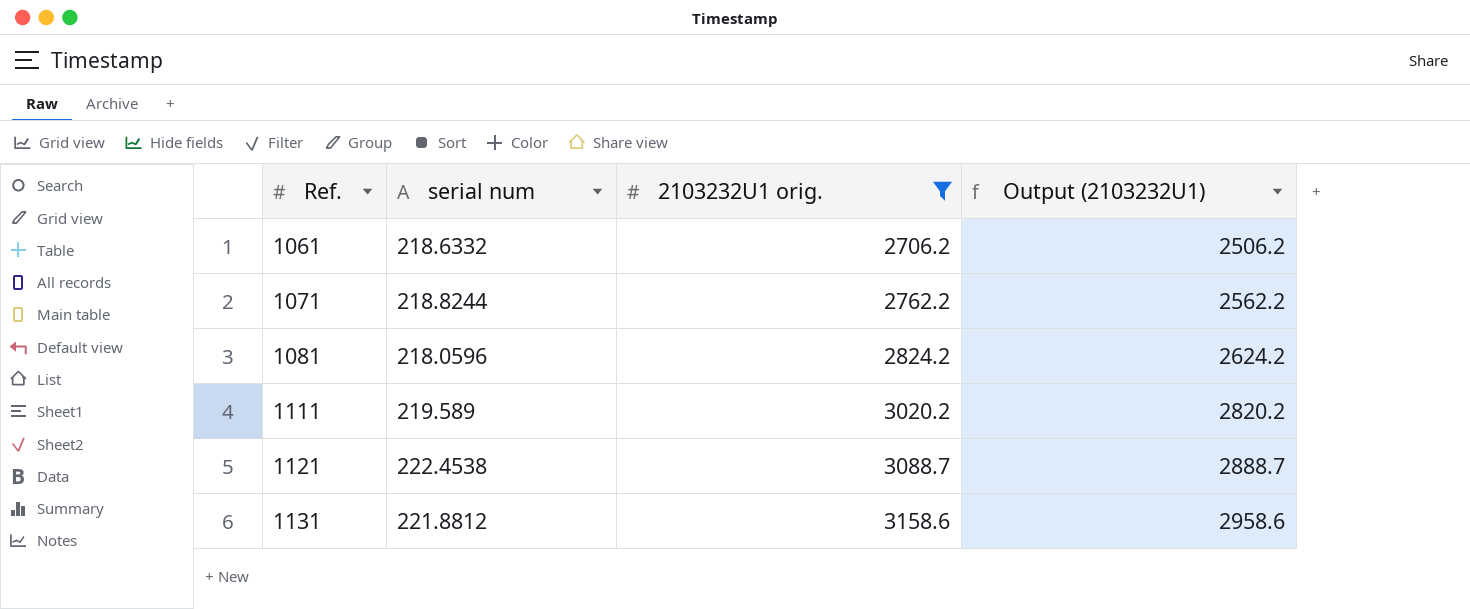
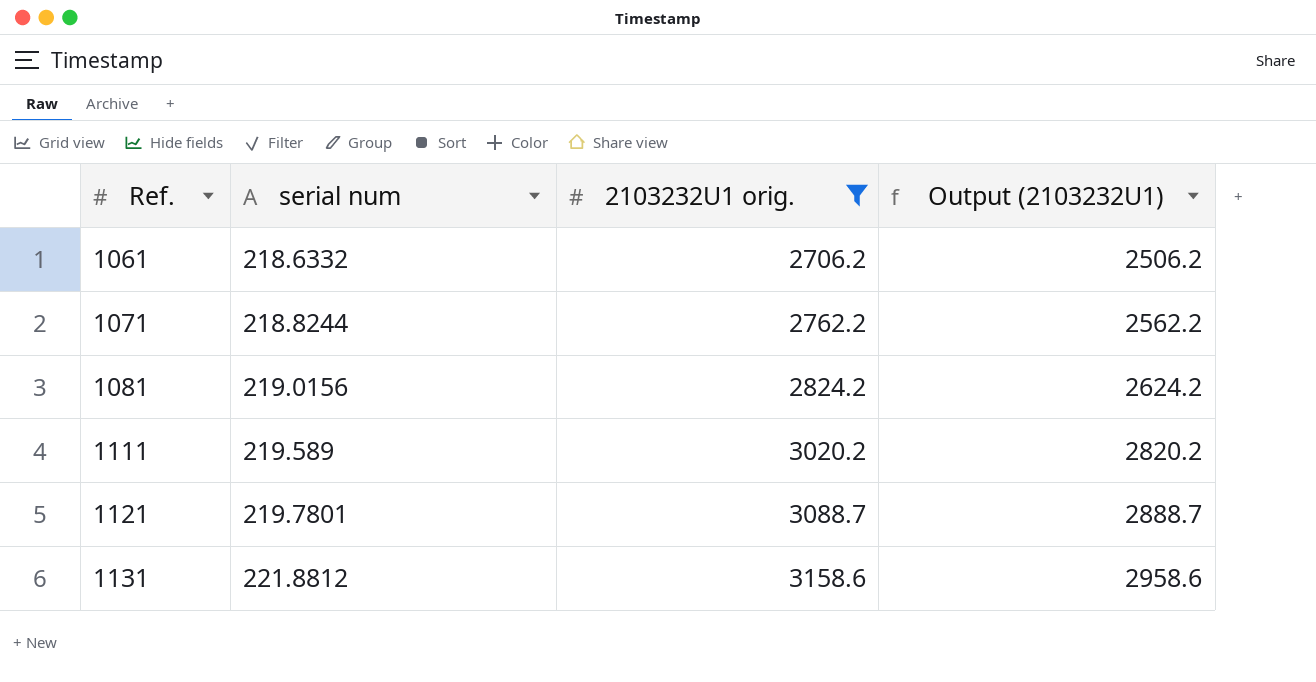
1081 | serial num: 218.0596 -> 219.0156
1121 | serial num: 222.4538 -> 219.7801

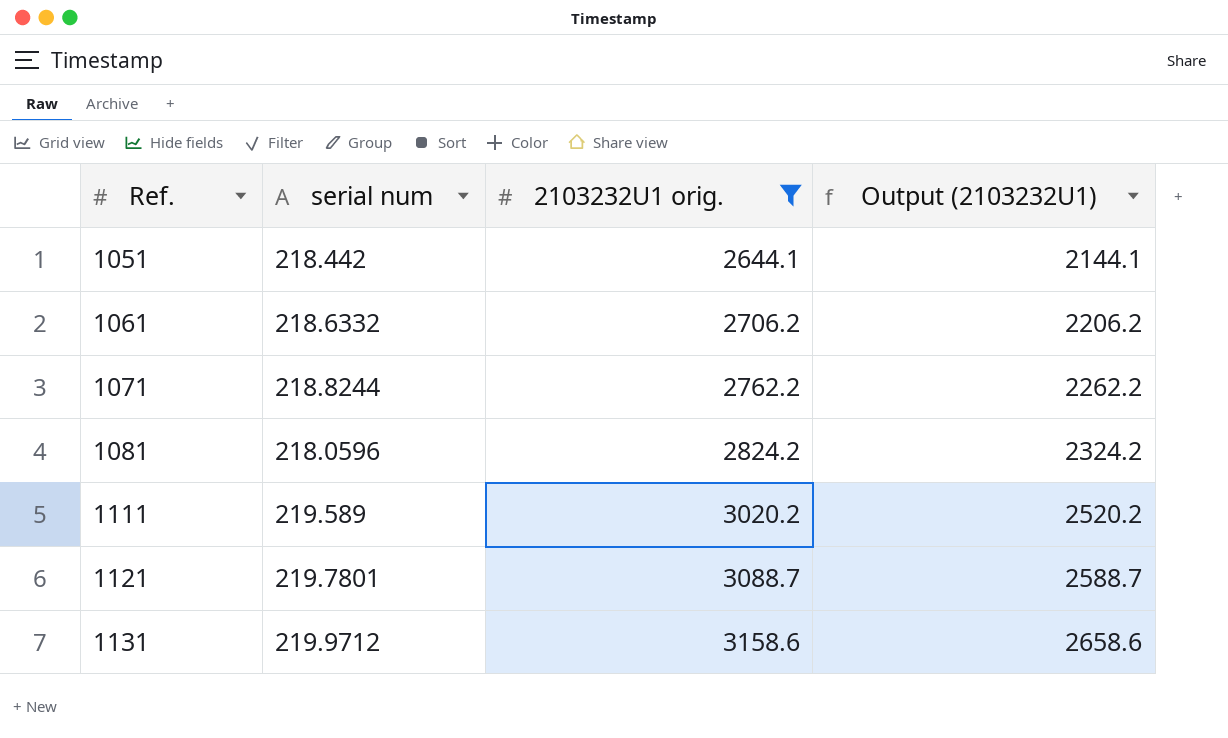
column Output (2103232U1) | formula: [2103232U1 orig.] - 200 -> [2103232U1 orig.] - 500
row 1051: none -> 218.442 | 2644.1 | 2144.1
1081 | serial num: 219.0156 -> 218.0596
1131 | serial num: 221.8812 -> 219.9712

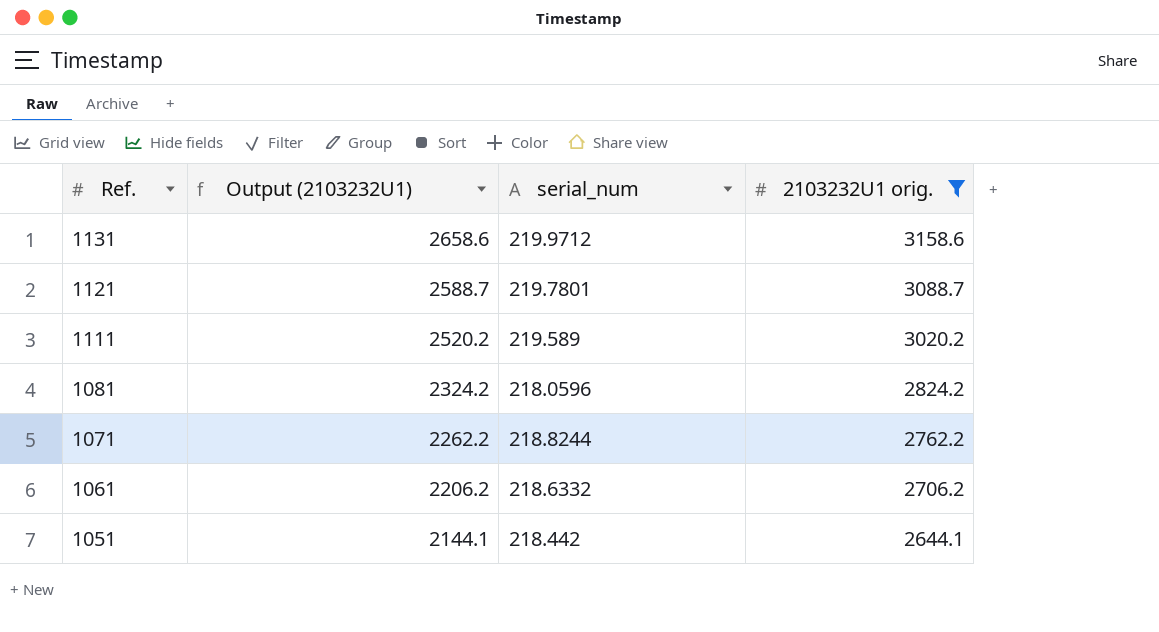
row order: Ref. ascending -> Ref. descending
column Output (2103232U1) | position: 4 -> 2
column name: serial num -> serial_num

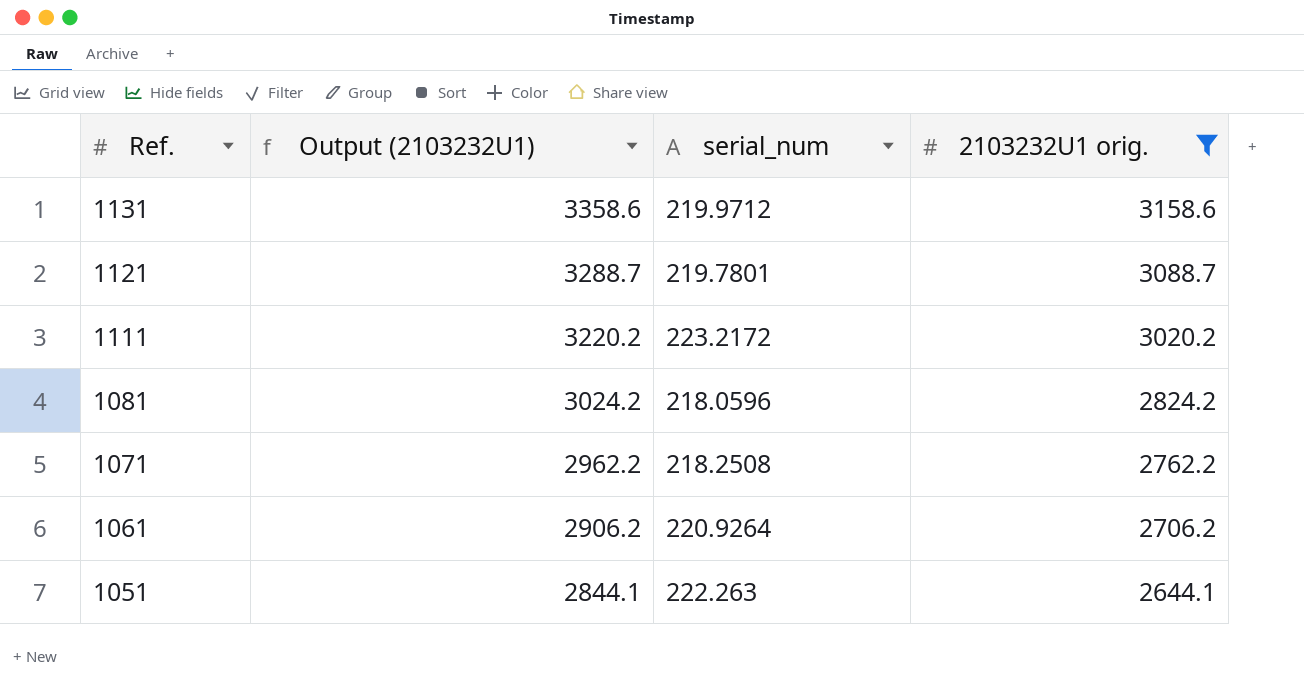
column Output (2103232U1) | formula: [2103232U1 orig.] - 500 -> [2103232U1 orig.] + 200
1111 | serial_num: 219.589 -> 223.2172
1071 | serial_num: 218.8244 -> 218.2508
1061 | serial_num: 218.6332 -> 220.9264
1051 | serial_num: 218.442 -> 222.263

